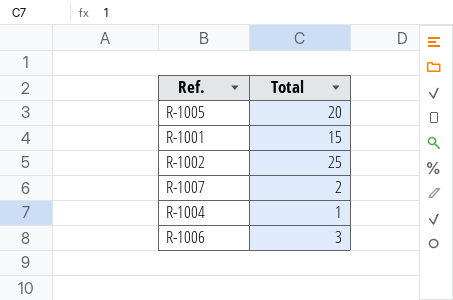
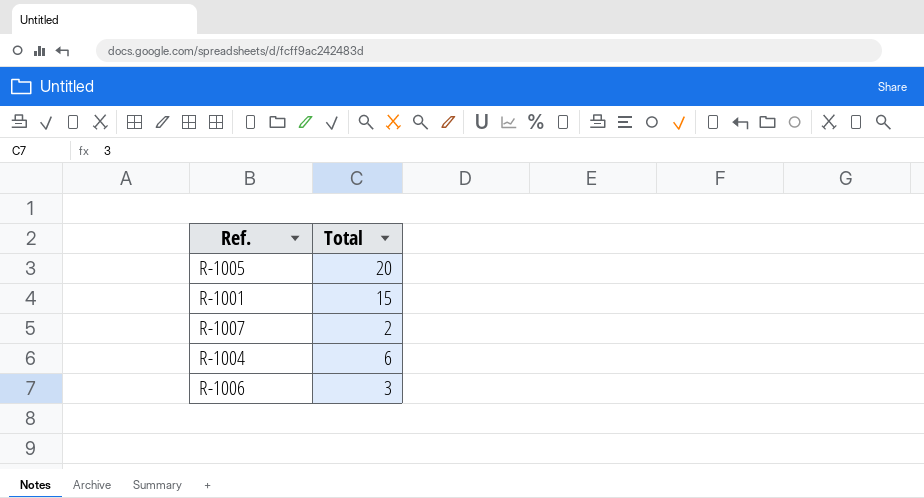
row R-1002: 25 -> none
R-1004 | Total: 1 -> 6

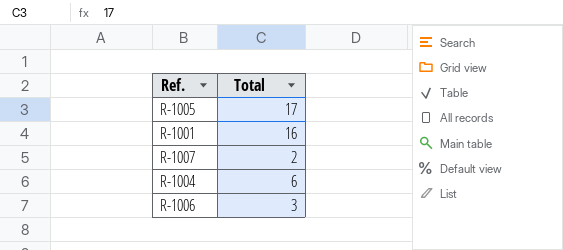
R-1005 | Total: 20 -> 17
R-1001 | Total: 15 -> 16

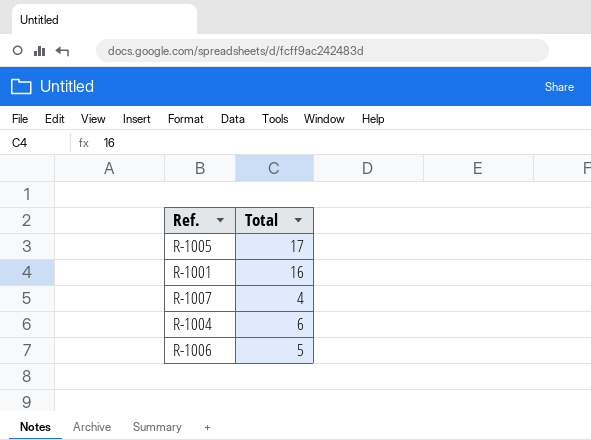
R-1007 | Total: 2 -> 4
R-1006 | Total: 3 -> 5

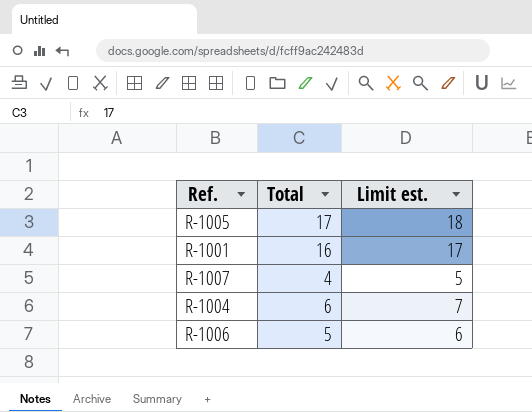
column Limit est. | formula: none -> [Total] + 1

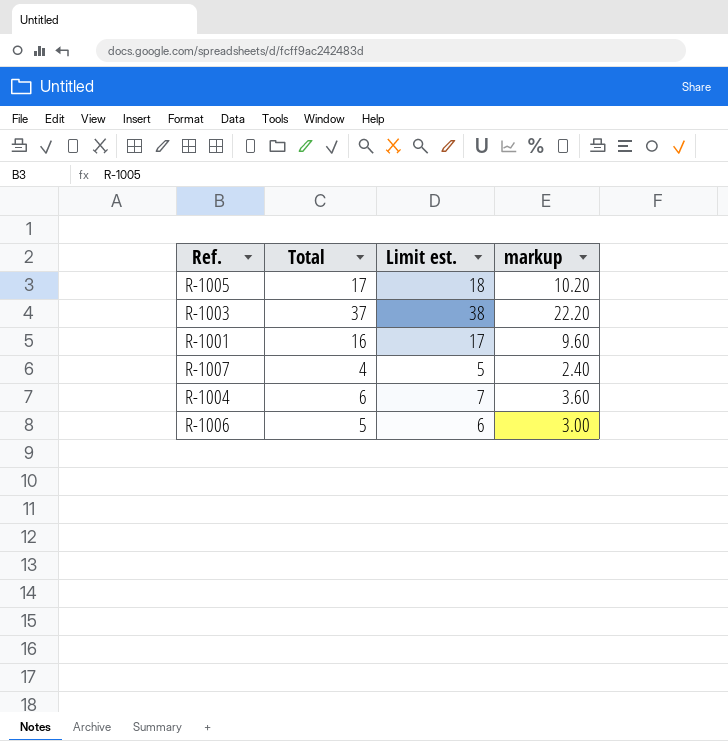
column markup | formula: none -> [Total] * 0.6
row R-1003: none -> 37 | 38 | 22.20

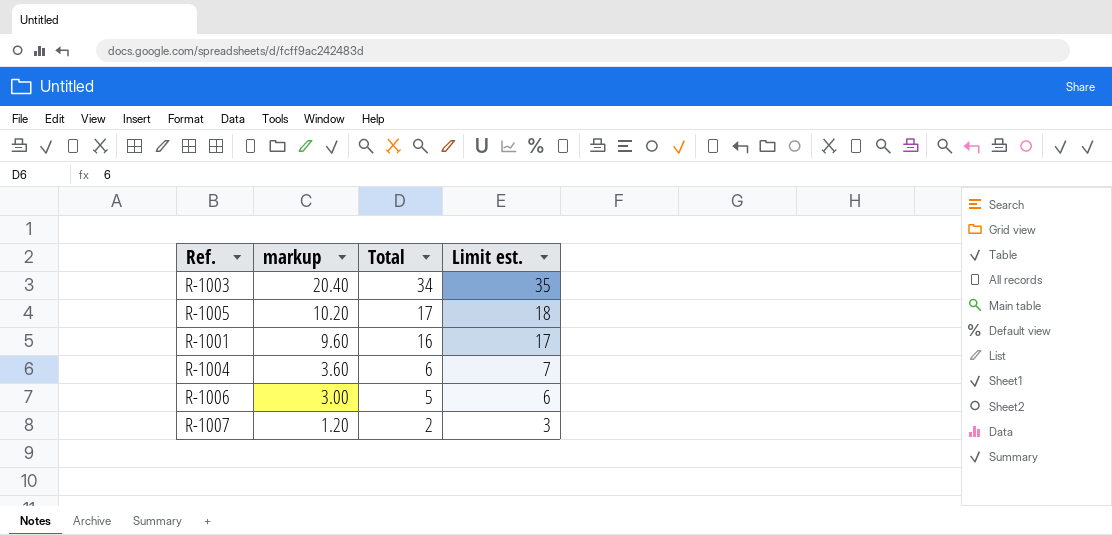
row order: none -> markup descending
column markup | position: 4 -> 2
R-1003 | markup: 22.20 -> 20.40
R-1003 | Total: 37 -> 34
R-1003 | Limit est.: 38 -> 35
R-1007 | markup: 2.40 -> 1.20
R-1007 | Total: 4 -> 2
R-1007 | Limit est.: 5 -> 3

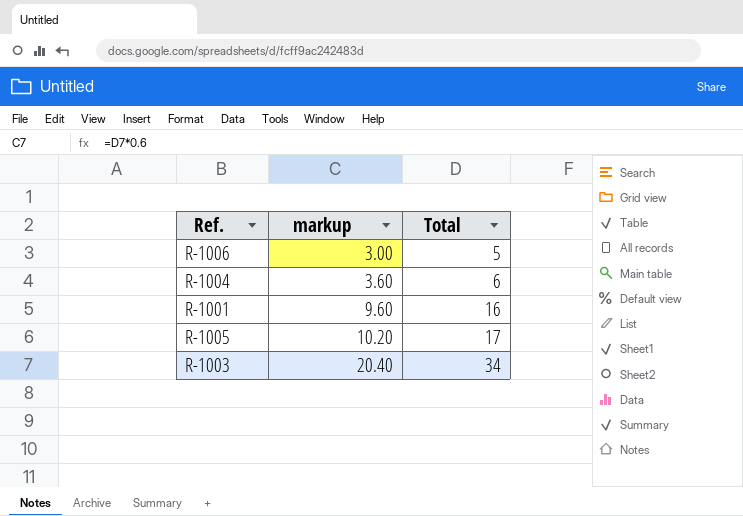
row order: markup descending -> markup ascending
column Limit est. | formula: [Total] + 1 -> none
row R-1007: 1.20 | 2 | 3 -> none

